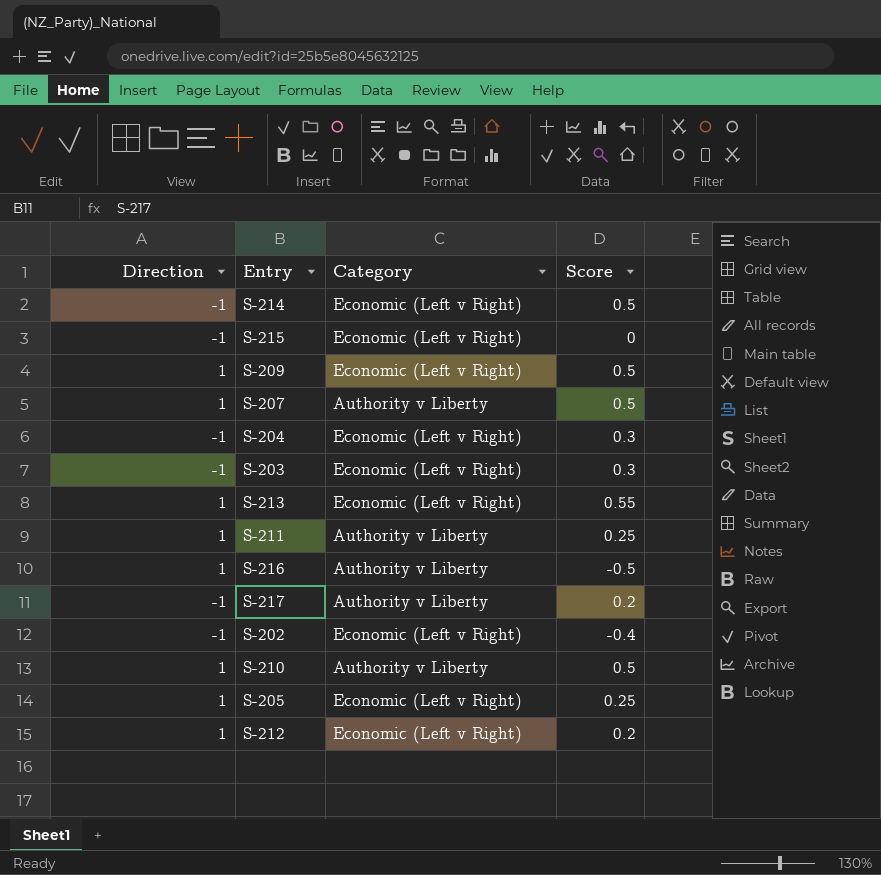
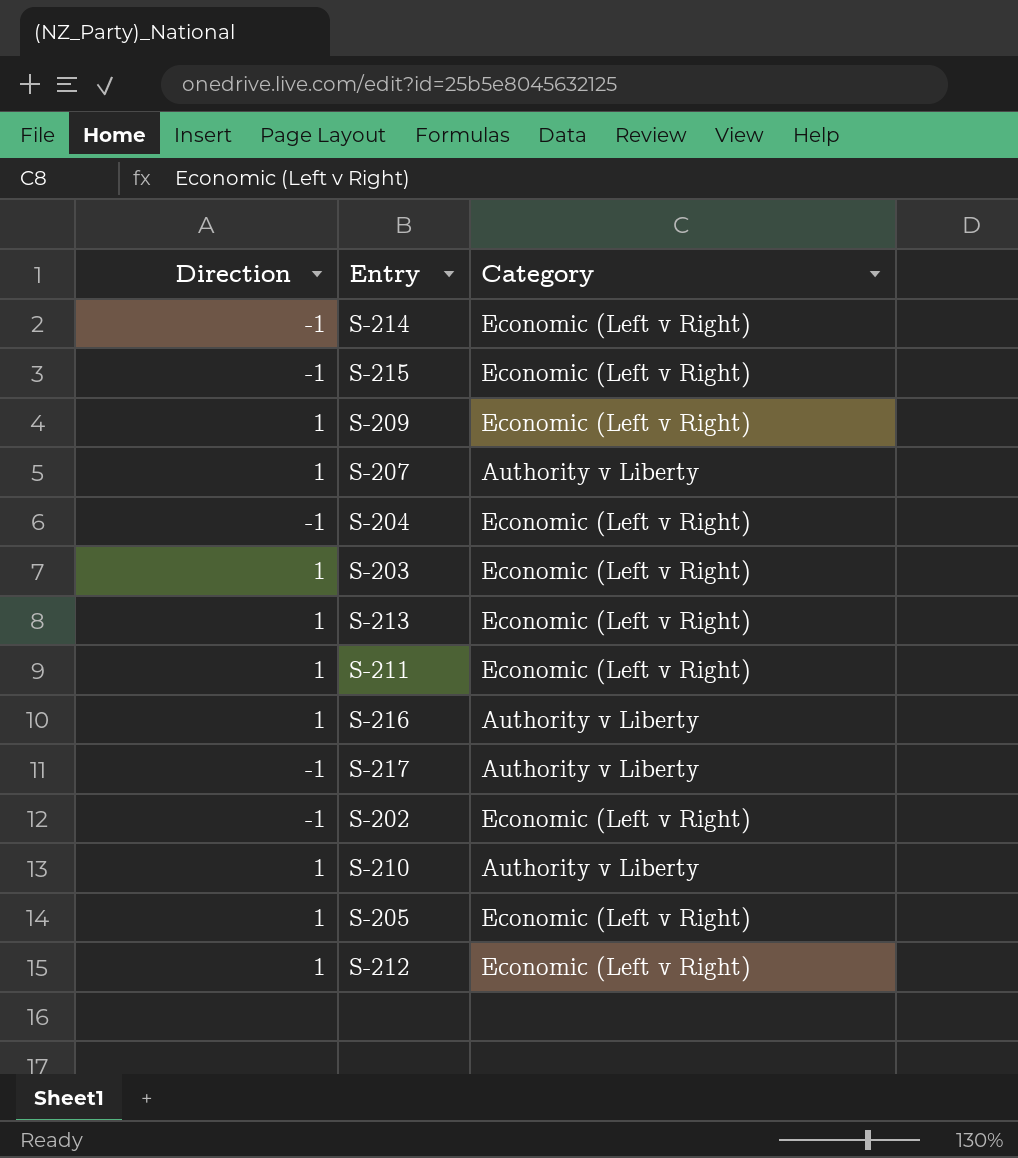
column Score | position: 4 -> none
S-203 | Direction: -1 -> 1
S-211 | Category: Authority v Liberty -> Economic (Left v Right)

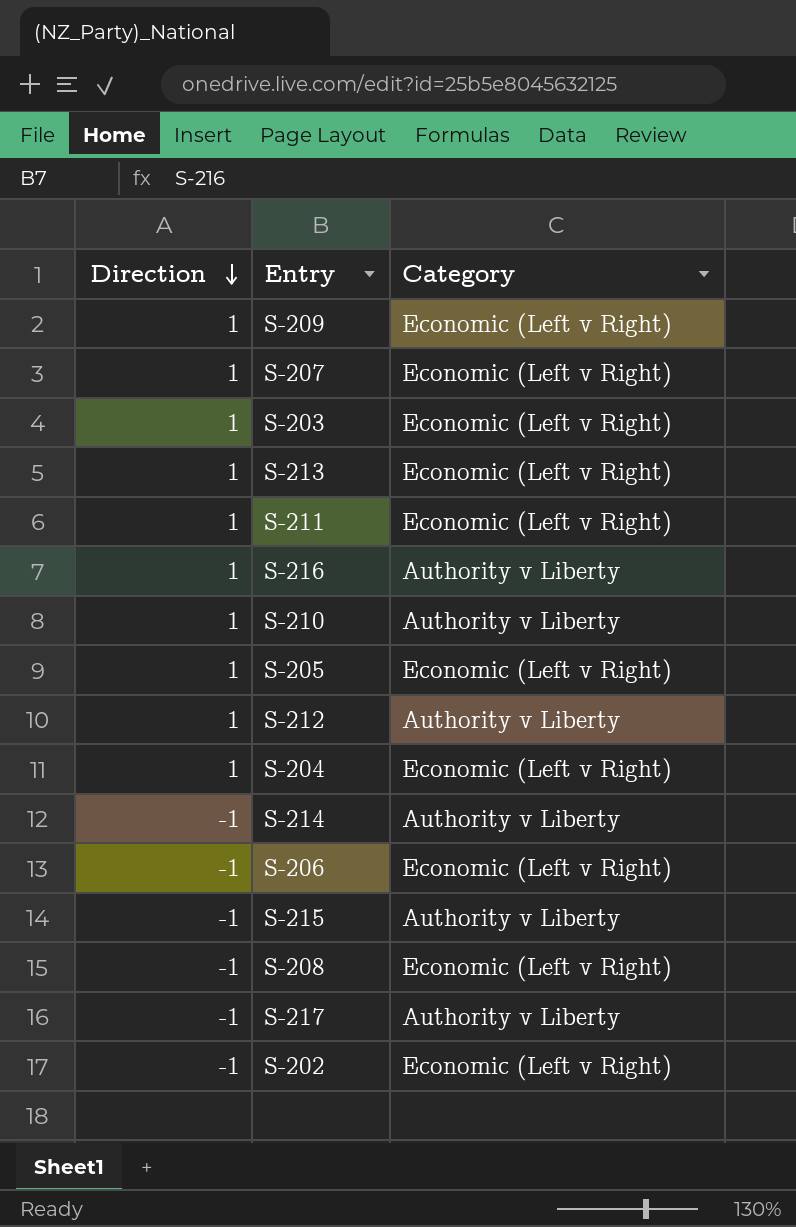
row order: none -> Direction descending
S-207 | Category: Authority v Liberty -> Economic (Left v Right)
S-212 | Category: Economic (Left v Right) -> Authority v Liberty
S-204 | Direction: -1 -> 1
S-214 | Category: Economic (Left v Right) -> Authority v Liberty
row S-206: none -> -1 | Economic (Left v Right)
S-215 | Category: Economic (Left v Right) -> Authority v Liberty
row S-208: none -> -1 | Economic (Left v Right)

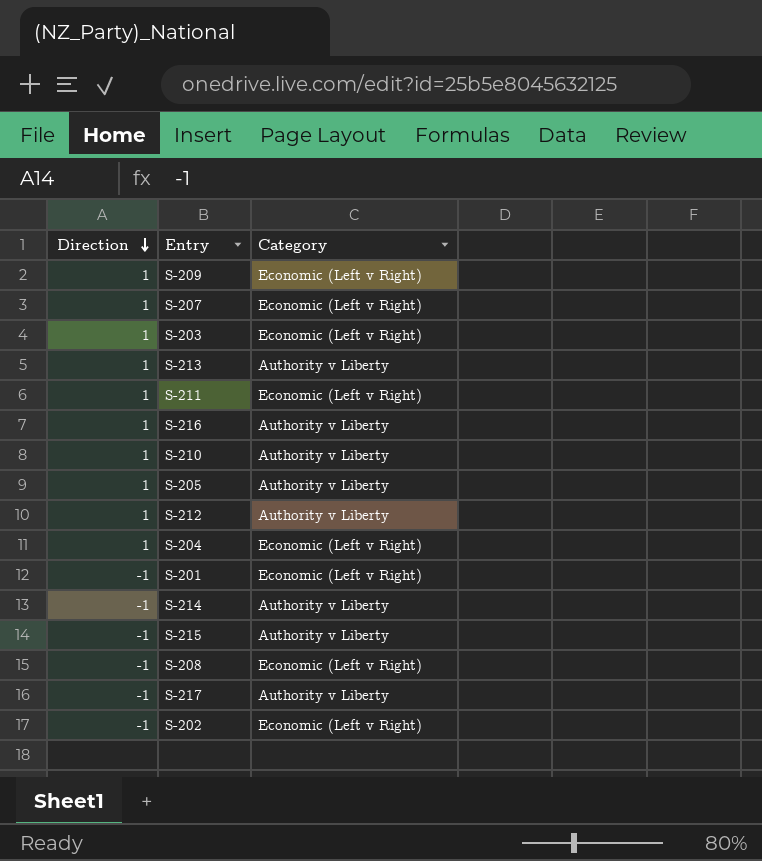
row S-206: -1 | Economic (Left v Right) -> none
S-213 | Category: Economic (Left v Right) -> Authority v Liberty
S-205 | Category: Economic (Left v Right) -> Authority v Liberty
row S-201: none -> -1 | Economic (Left v Right)

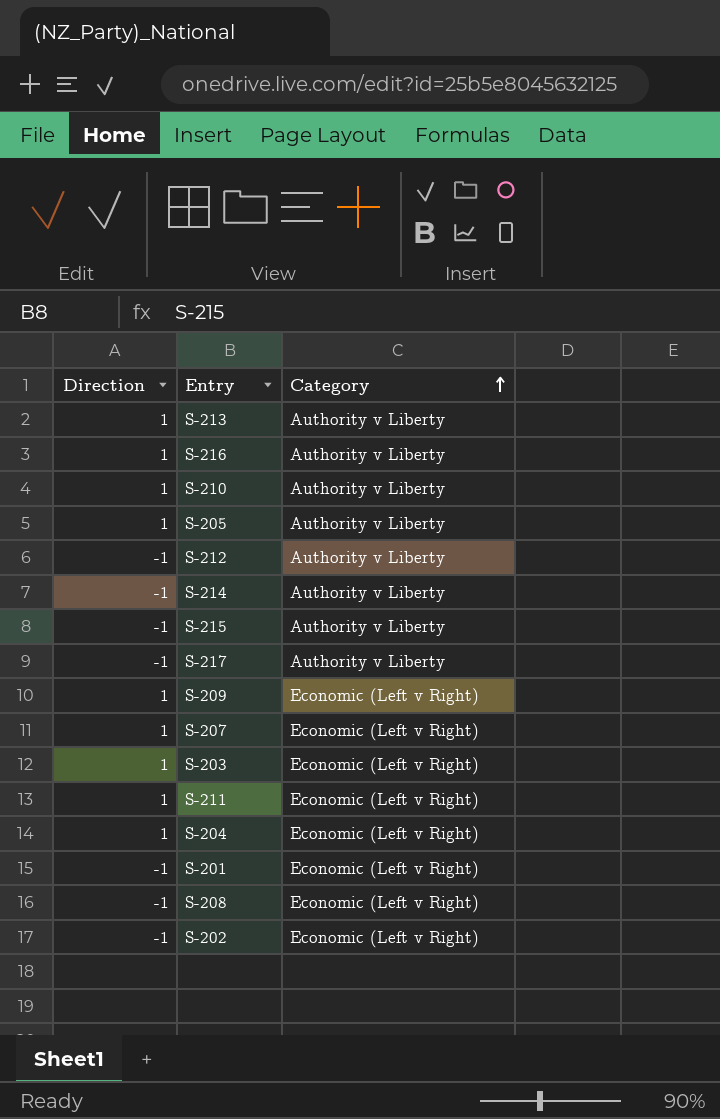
row order: Direction descending -> Category ascending
S-212 | Direction: 1 -> -1

